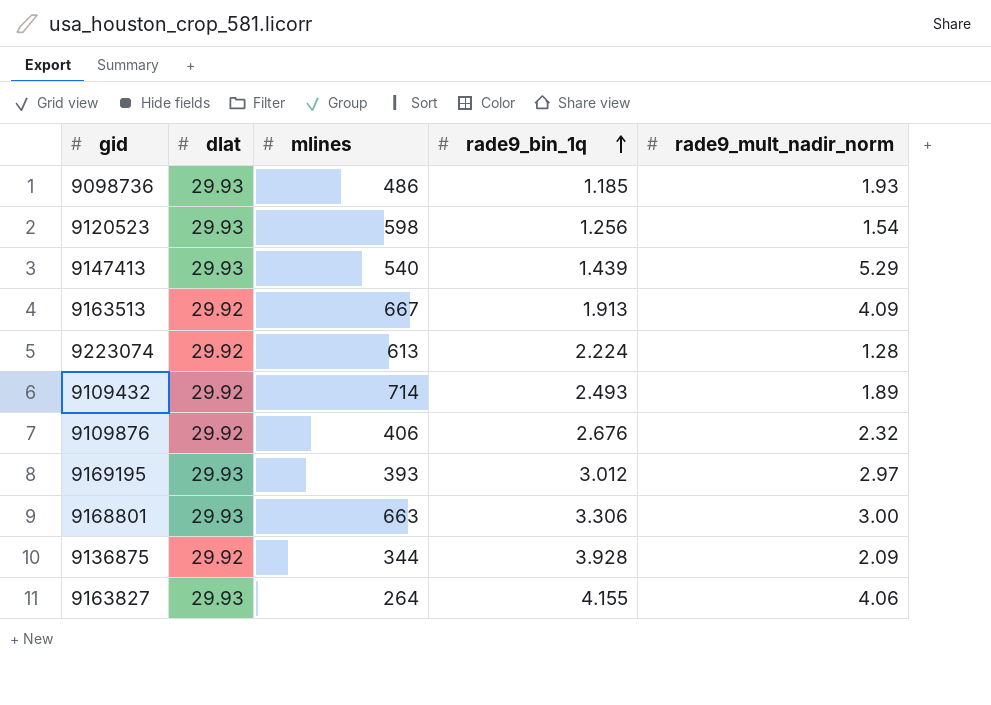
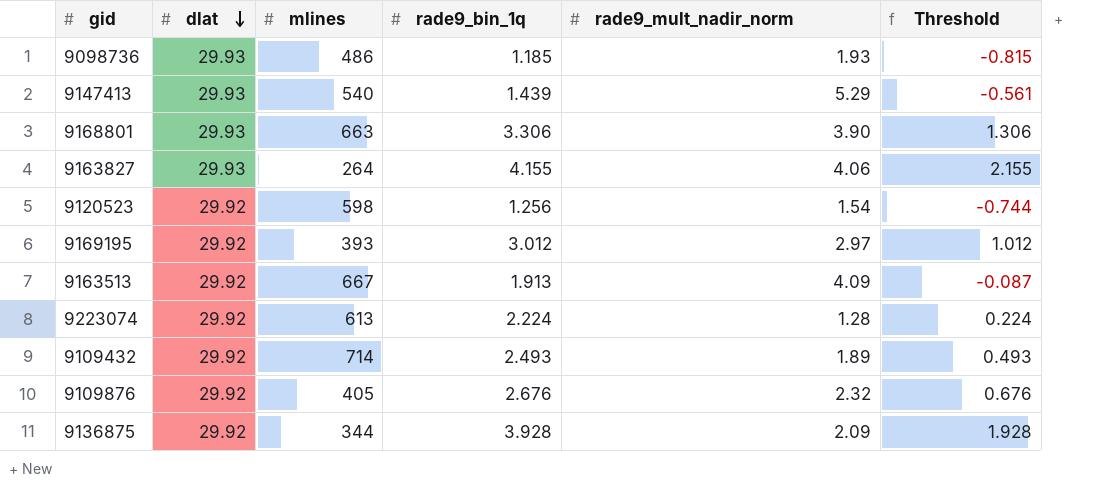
row order: rade9_bin_1q ascending -> dlat descending
column Threshold | formula: none -> [rade9_bin_1q] - 2
9168801 | rade9_mult_nadir_norm: 3.00 -> 3.90
9120523 | dlat: 29.93 -> 29.92
9169195 | dlat: 29.93 -> 29.92
9109876 | mlines: 406 -> 405

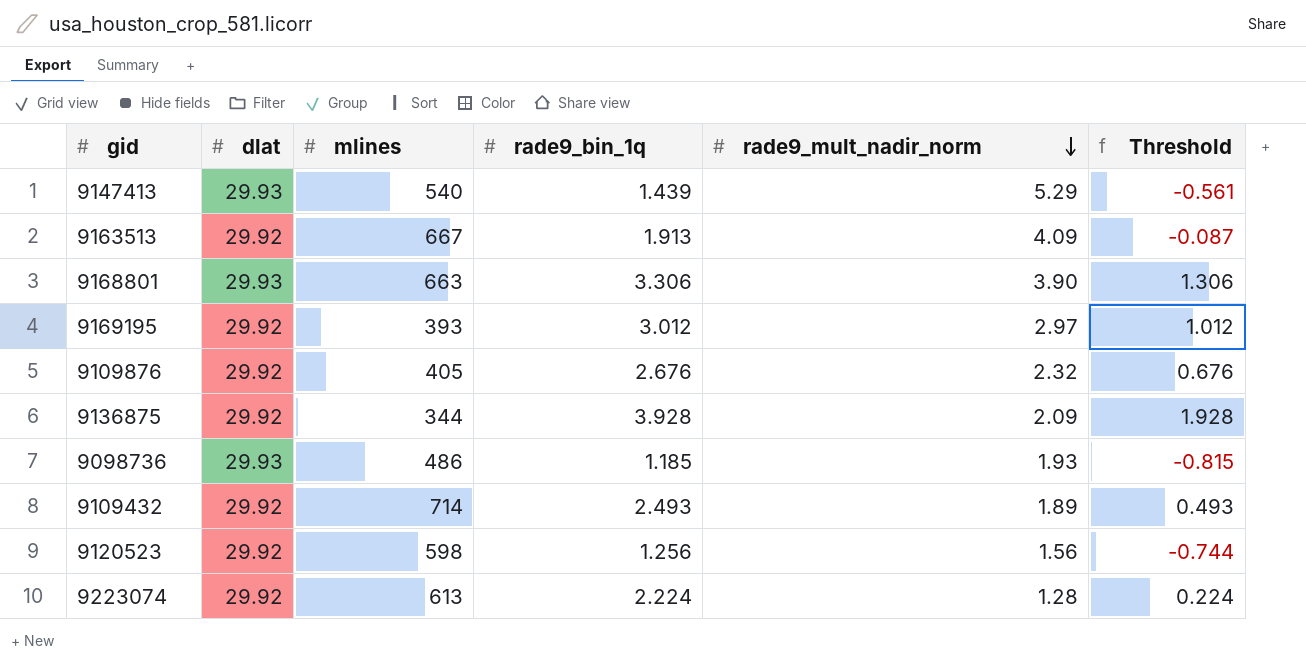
row order: dlat descending -> rade9_mult_nadir_norm descending
row 9163827: 29.93 | 264 | 4.155 | 4.06 | 2.155 -> none
9120523 | rade9_mult_nadir_norm: 1.54 -> 1.56

